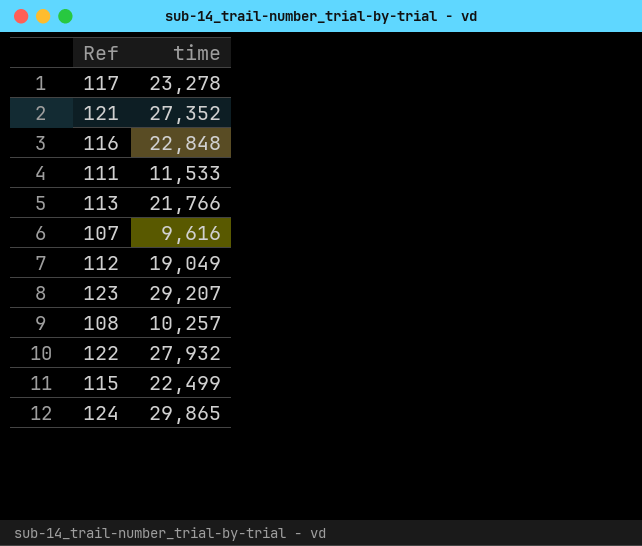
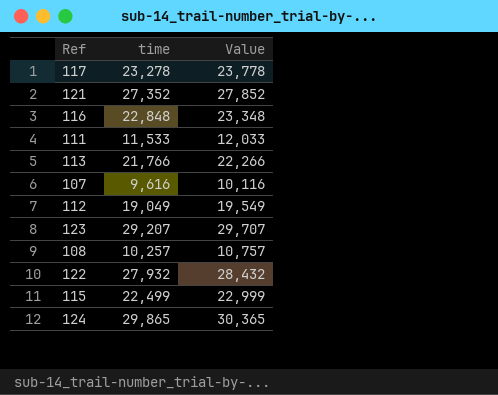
column Value | formula: none -> [time] + 500

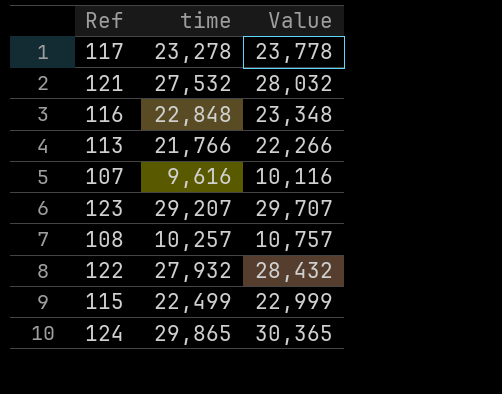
row 111: 11,533 | 12,033 -> none
row 112: 19,049 | 19,549 -> none
121 | time: 27,352 -> 27,532
121 | Value: 27,852 -> 28,032

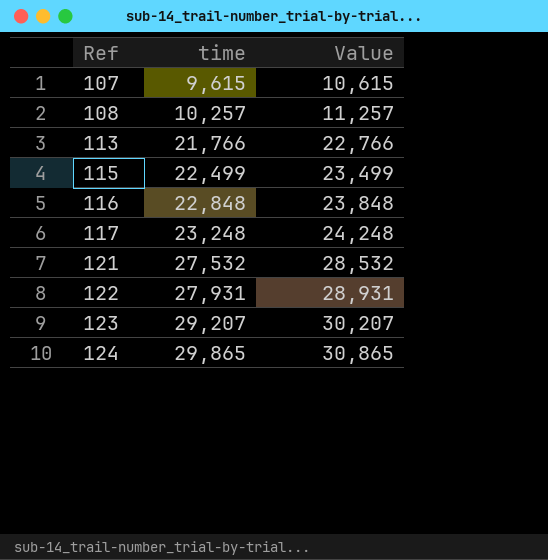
row order: none -> Ref ascending
column Value | formula: [time] + 500 -> [time] + 1000
107 | time: 9,616 -> 9,615
117 | time: 23,278 -> 23,248
122 | time: 27,932 -> 27,931

